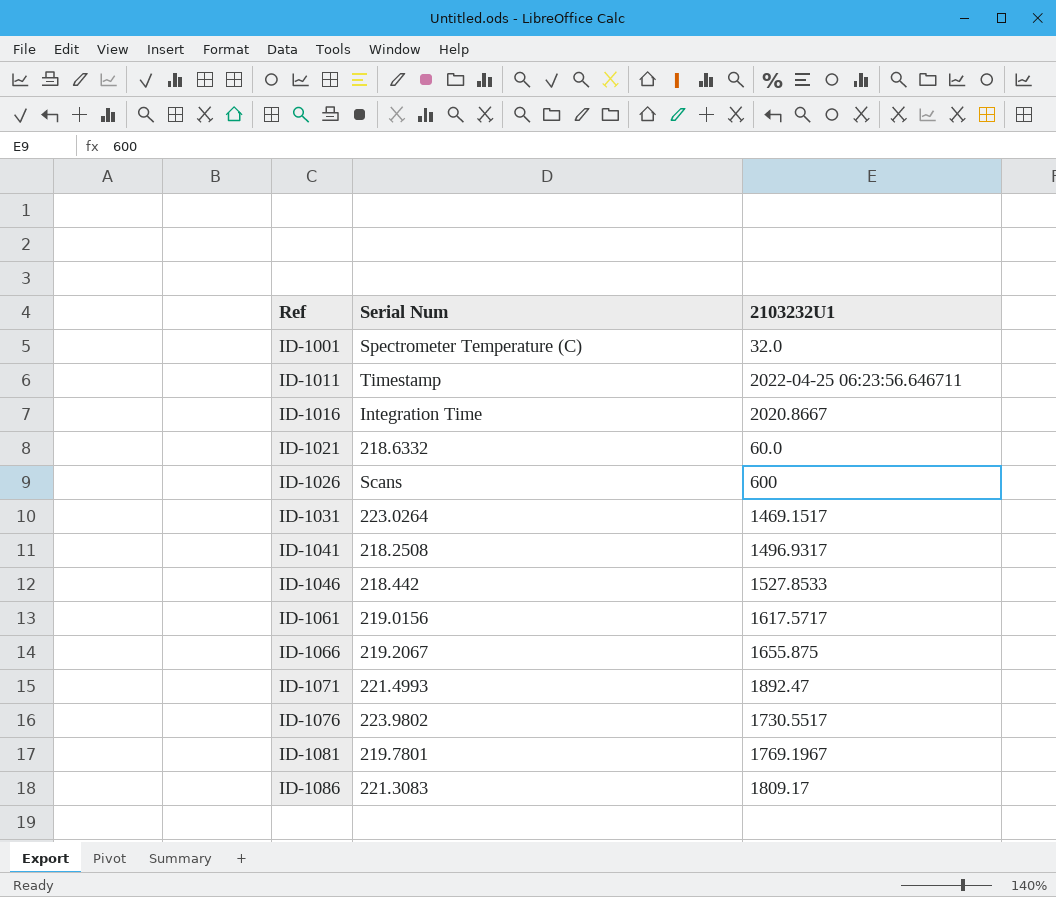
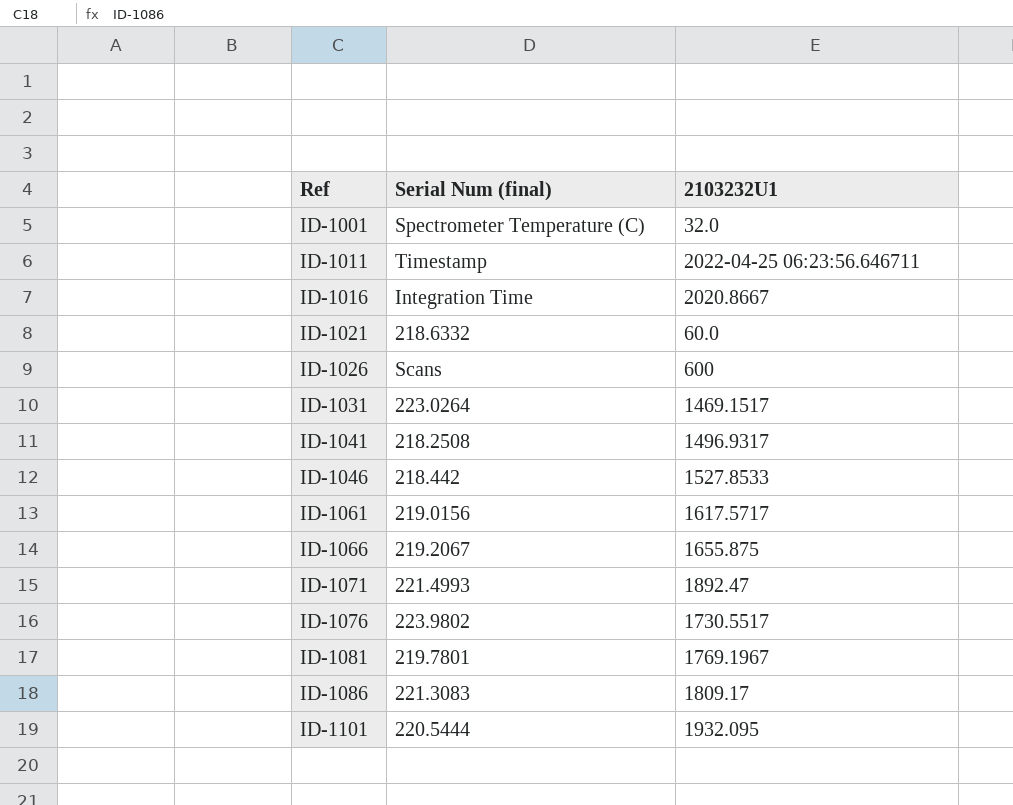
column name: Serial Num -> Serial Num (final)
row ID-1101: none -> 220.5444 | 1932.095

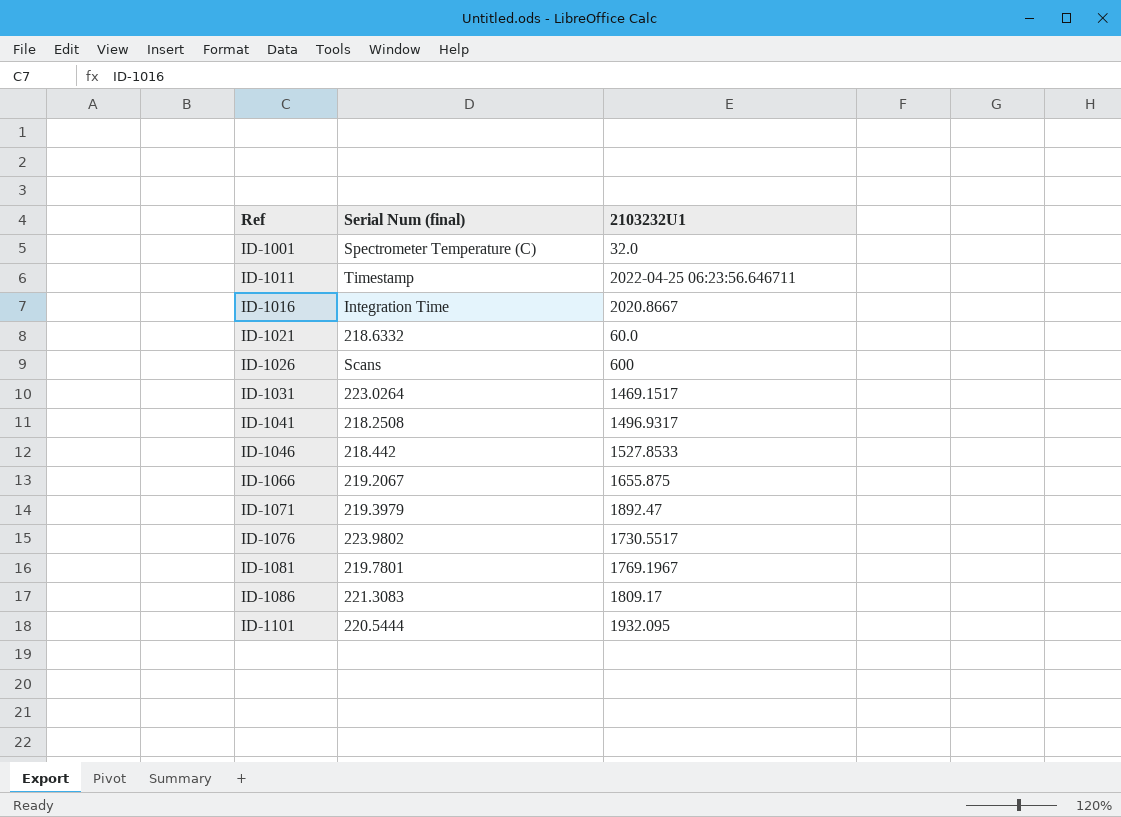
row ID-1061: 219.0156 | 1617.5717 -> none
ID-1071 | Serial Num (final): 221.4993 -> 219.3979

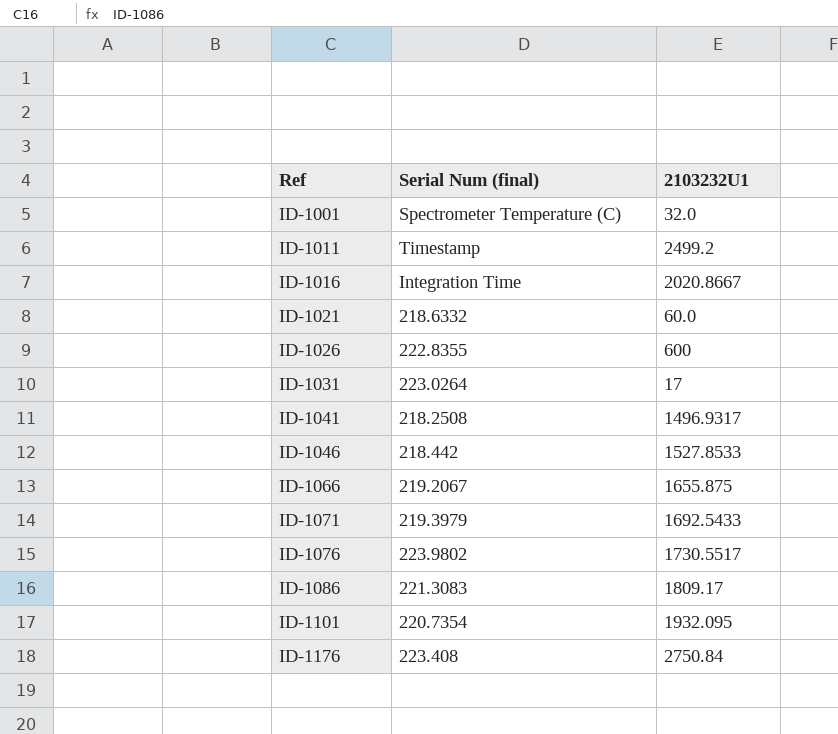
row ID-1081: 219.7801 | 1769.1967 -> none
ID-1011 | 2103232U1: 2022-04-25 06:23:56.646711 -> 2499.2
ID-1026 | Serial Num (final): Scans -> 222.8355
ID-1031 | 2103232U1: 1469.1517 -> 17
ID-1071 | 2103232U1: 1892.47 -> 1692.5433
ID-1101 | Serial Num (final): 220.5444 -> 220.7354
row ID-1176: none -> 223.408 | 2750.84

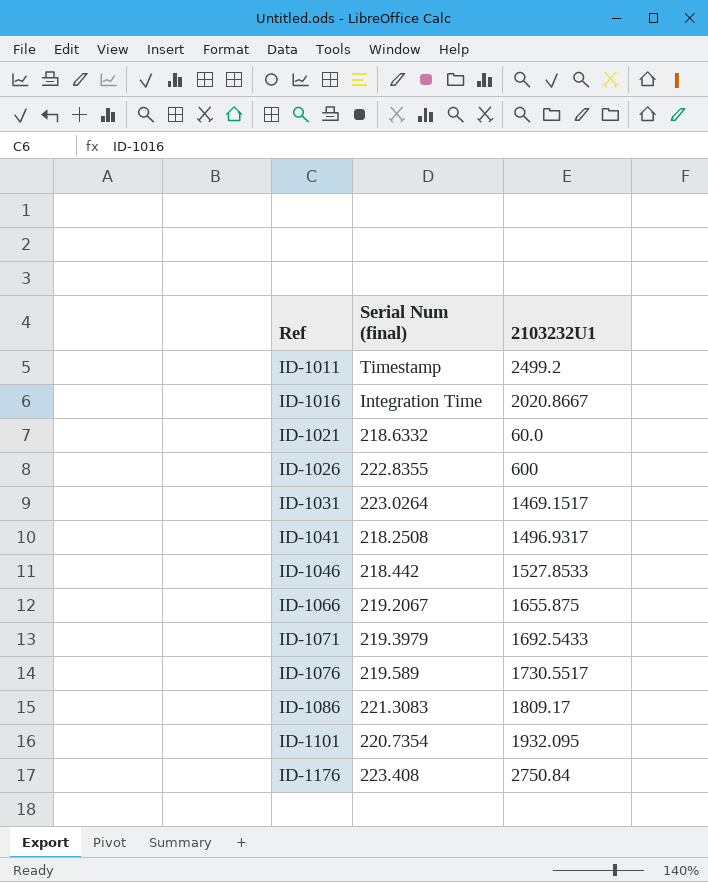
row ID-1001: Spectrometer Temperature (C) | 32.0 -> none
ID-1031 | 2103232U1: 17 -> 1469.1517
ID-1076 | Serial Num (final): 223.9802 -> 219.589

